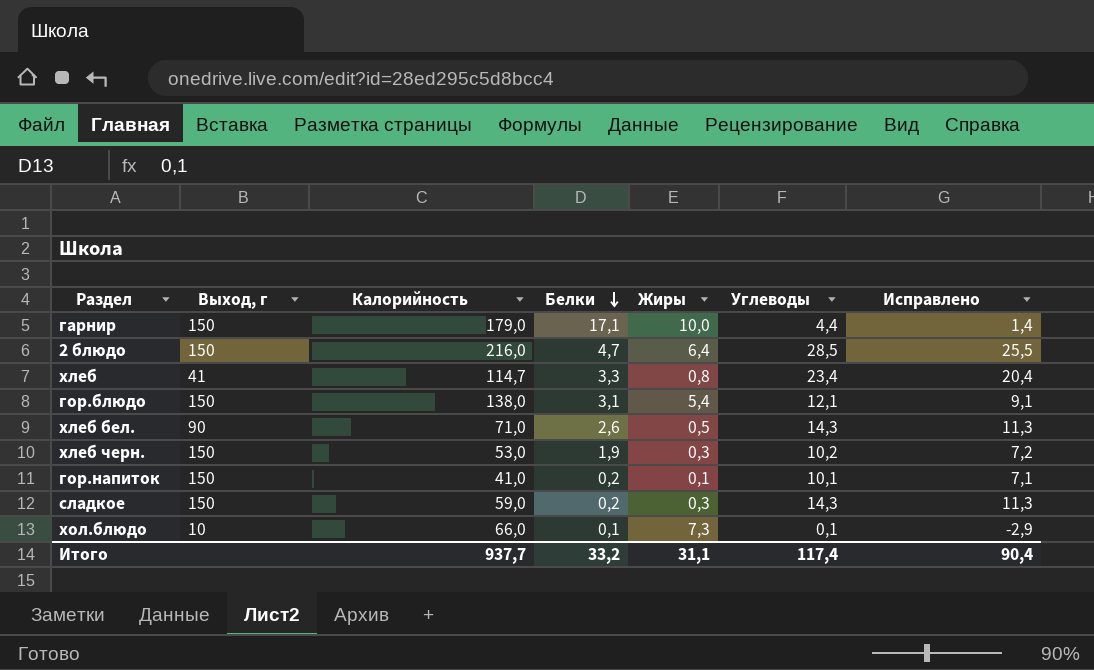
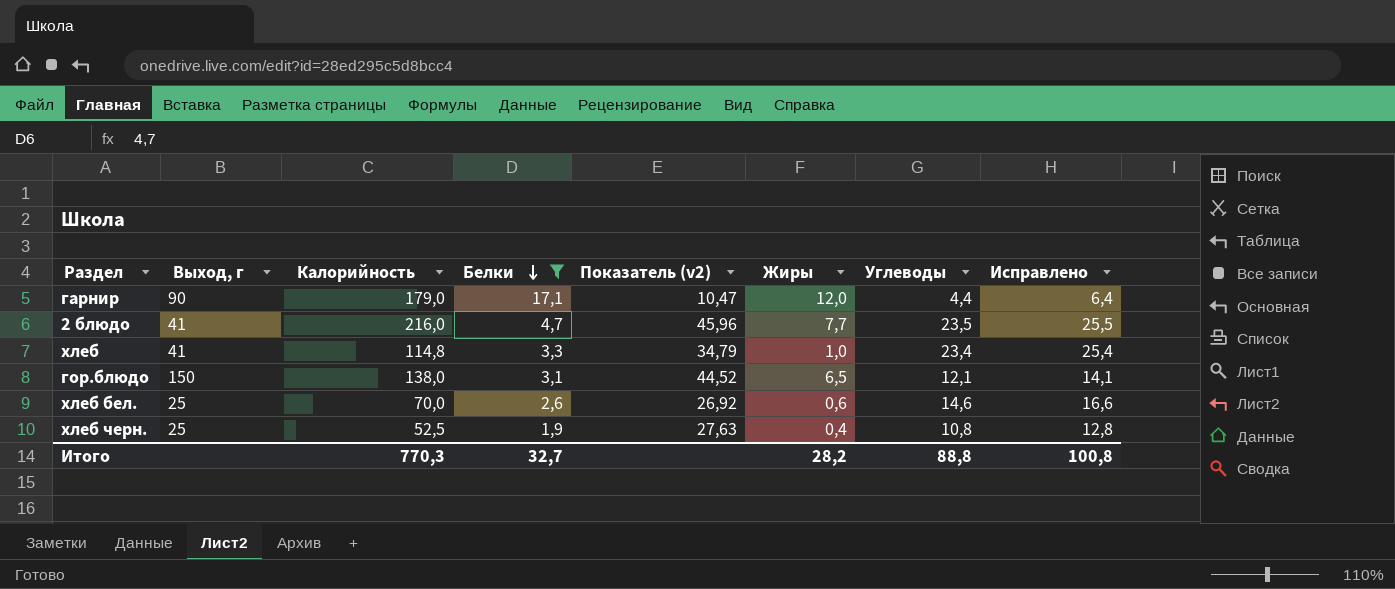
filter: none -> Белки >= 1,9
column Показатель (v2) | formula: none -> [Калорийность] / [Белки]
column Исправлено | formula: [Углеводы] - 3 -> [Углеводы] + 2
гарнир | Выход, г: 150 -> 90
гарнир | Жиры: 10,0 -> 12,0
2 блюдо | Выход, г: 150 -> 41
2 блюдо | Жиры: 6,4 -> 7,7
2 блюдо | Углеводы: 28,5 -> 23,5
хлеб | Калорийность: 114,7 -> 114,8
хлеб | Жиры: 0,8 -> 1,0
гор.блюдо | Жиры: 5,4 -> 6,5
хлеб бел. | Выход, г: 90 -> 25
хлеб бел. | Калорийность: 71,0 -> 70,0
хлеб бел. | Жиры: 0,5 -> 0,6
хлеб бел. | Углеводы: 14,3 -> 14,6
хлеб черн. | Выход, г: 150 -> 25
хлеб черн. | Калорийность: 53,0 -> 52,5
хлеб черн. | Жиры: 0,3 -> 0,4
хлеб черн. | Углеводы: 10,2 -> 10,8
Итого | Калорийность: 937,7 -> 770,3
Итого | Белки: 33,2 -> 32,7
Итого | Жиры: 31,1 -> 28,2
Итого | Углеводы: 117,4 -> 88,8
Итого | Исправлено: 90,4 -> 100,8

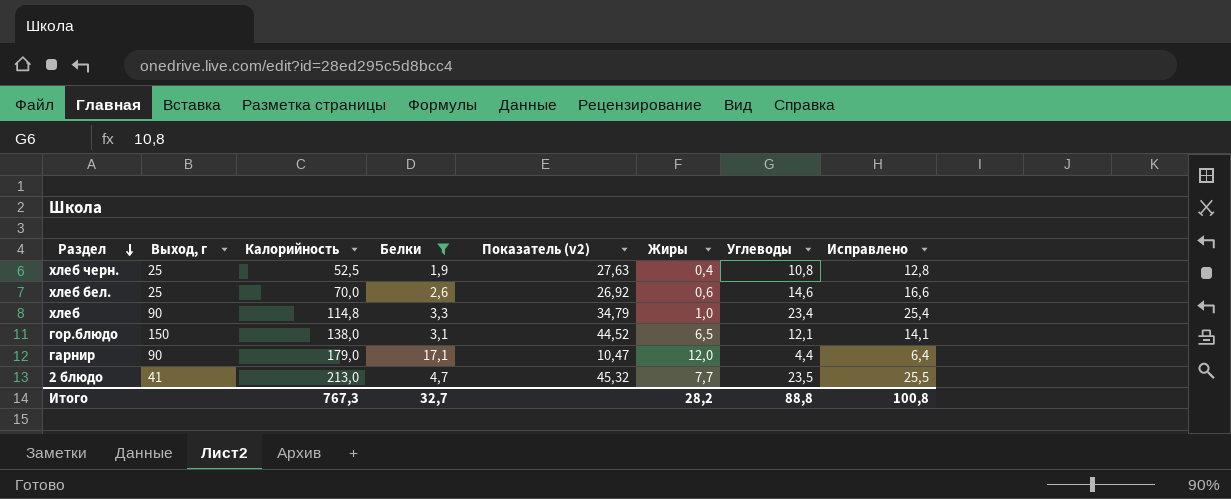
row order: Белки descending -> Раздел descending
хлеб | Выход, г: 41 -> 90
2 блюдо | Калорийность: 216,0 -> 213,0
2 блюдо | Показатель (v2): 45,96 -> 45,32
Итого | Калорийность: 770,3 -> 767,3

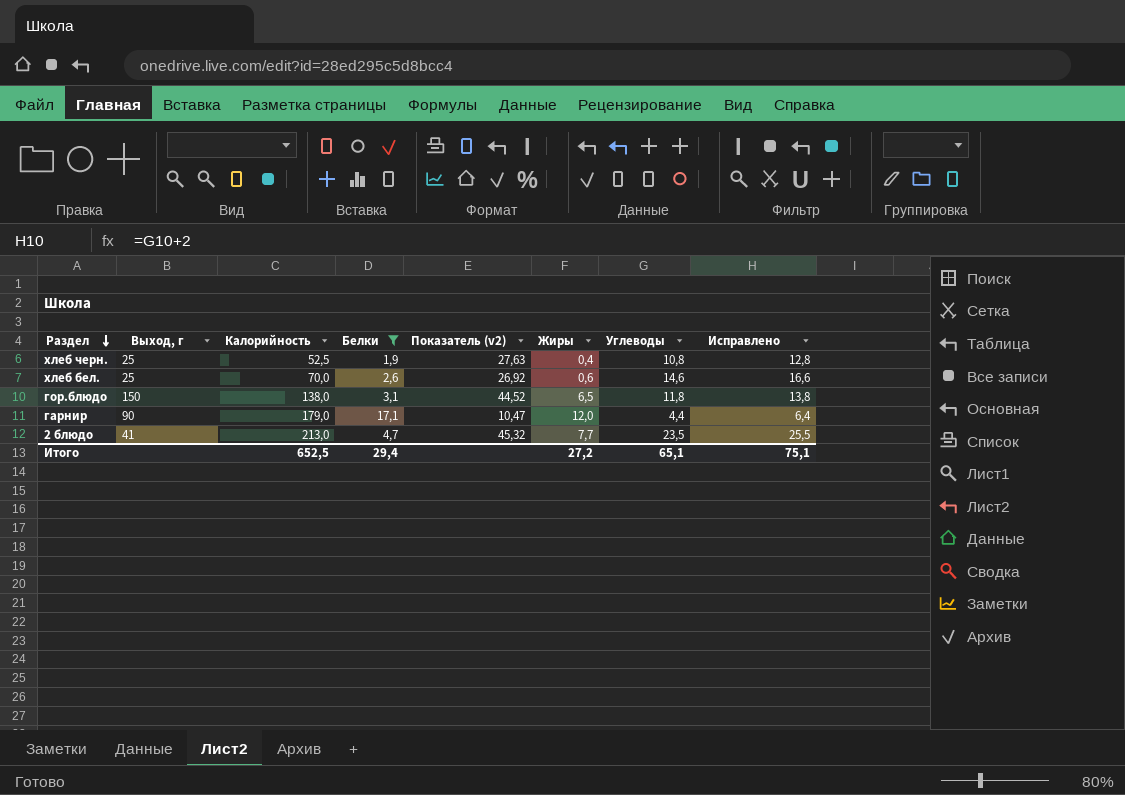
row хлеб: 90 | 114,8 | 3,3 | 34,79 | 1,0 | 23,4 | 25,4 -> none
гор.блюдо | Углеводы: 12,1 -> 11,8
гор.блюдо | Исправлено: 14,1 -> 13,8
Итого | Калорийность: 767,3 -> 652,5
Итого | Белки: 32,7 -> 29,4
Итого | Жиры: 28,2 -> 27,2
Итого | Углеводы: 88,8 -> 65,1
Итого | Исправлено: 100,8 -> 75,1

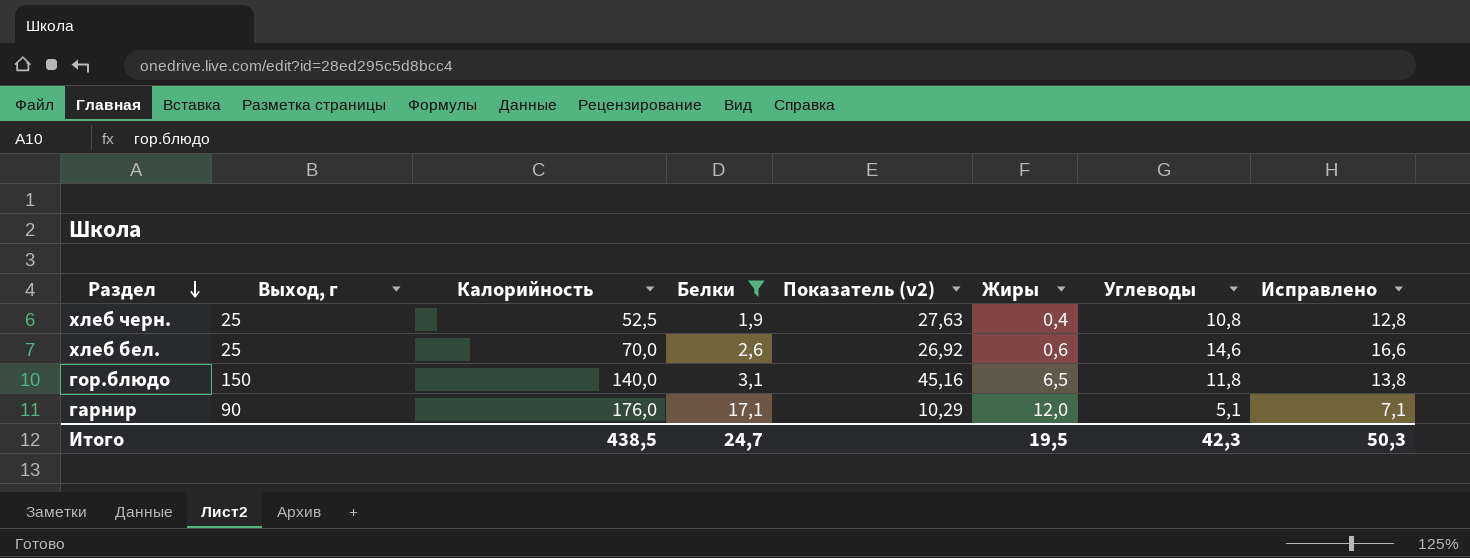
row 2 блюдо: 41 | 213,0 | 4,7 | 45,32 | 7,7 | 23,5 | 25,5 -> none
гор.блюдо | Калорийность: 138,0 -> 140,0
гор.блюдо | Показатель (v2): 44,52 -> 45,16
гарнир | Калорийность: 179,0 -> 176,0
гарнир | Показатель (v2): 10,47 -> 10,29
гарнир | Углеводы: 4,4 -> 5,1
гарнир | Исправлено: 6,4 -> 7,1
Итого | Калорийность: 652,5 -> 438,5
Итого | Белки: 29,4 -> 24,7
Итого | Жиры: 27,2 -> 19,5
Итого | Углеводы: 65,1 -> 42,3
Итого | Исправлено: 75,1 -> 50,3

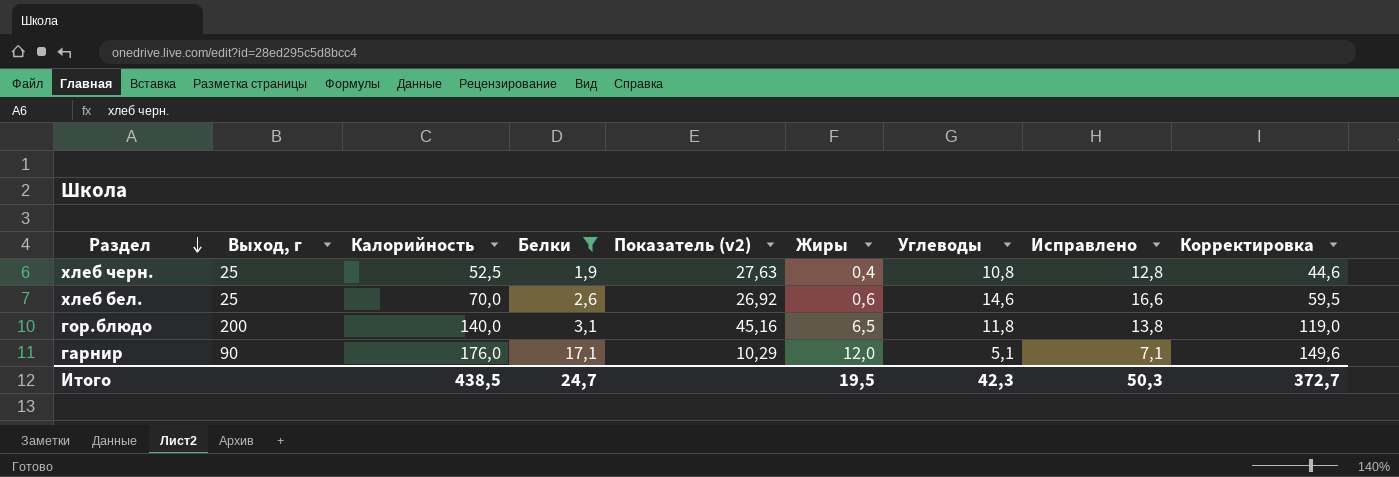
column Корректировка | formula: none -> [Калорийность] * 0,85
гор.блюдо | Выход, г: 150 -> 200

